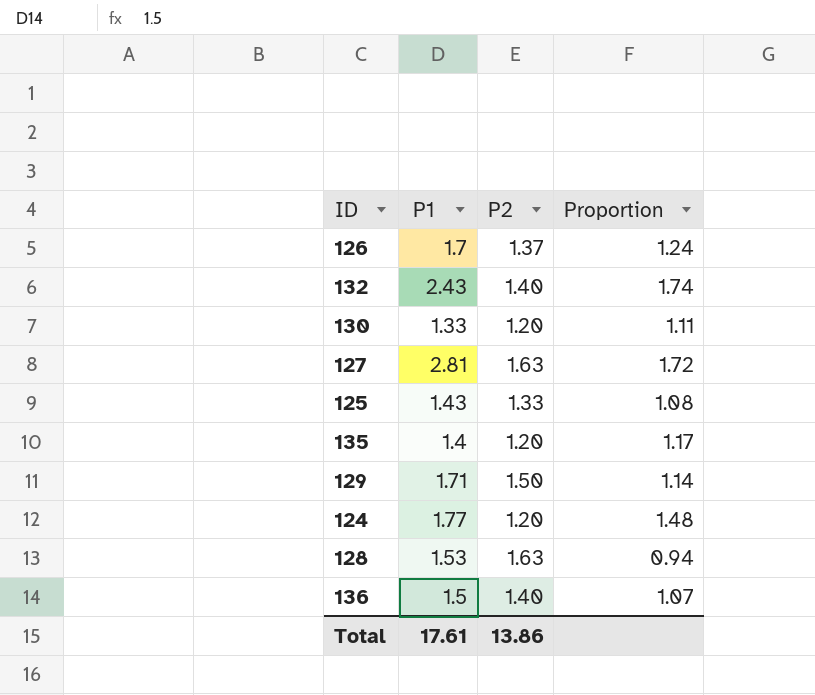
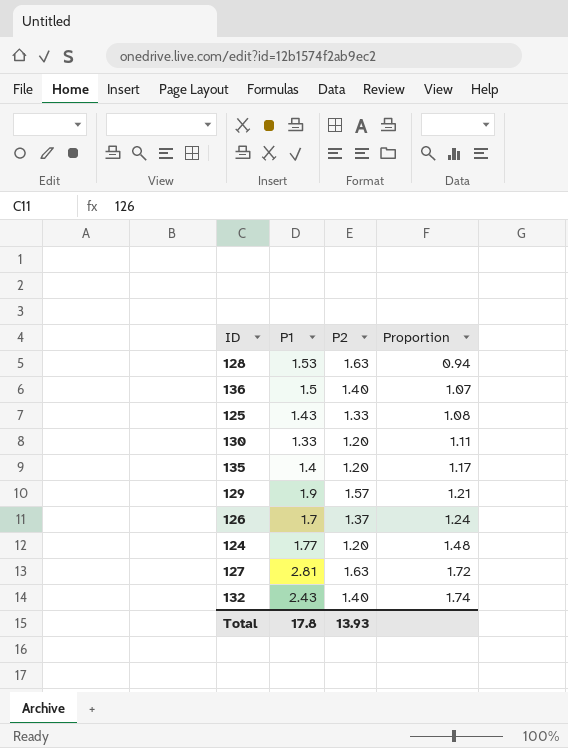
row order: none -> Proportion ascending
129 | P1: 1.71 -> 1.9
129 | P2: 1.50 -> 1.57
129 | Proportion: 1.14 -> 1.21
Total | P1: 17.61 -> 17.8
Total | P2: 13.86 -> 13.93

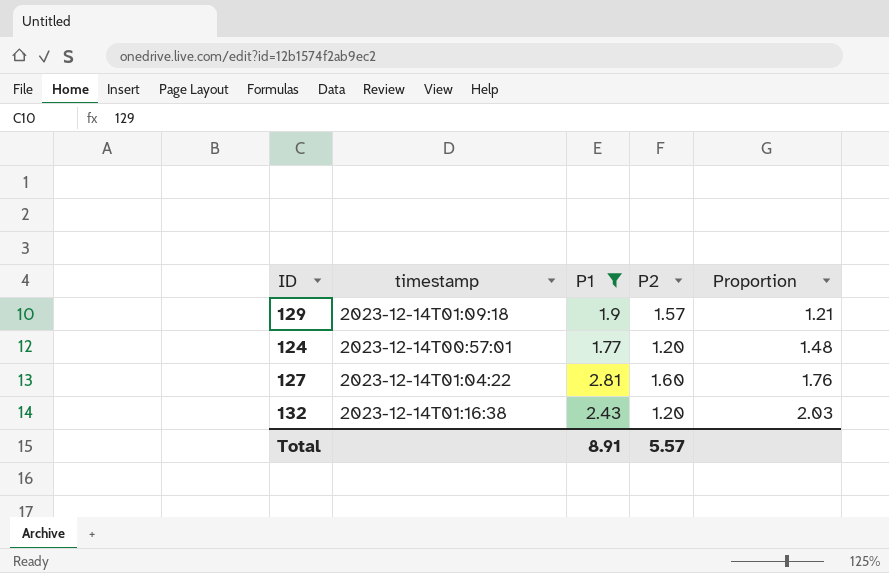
filter: none -> P1 >= 1.77
column timestamp | position: none -> 2
127 | P2: 1.63 -> 1.60
127 | Proportion: 1.72 -> 1.76
132 | P2: 1.40 -> 1.20
132 | Proportion: 1.74 -> 2.03
Total | P1: 17.8 -> 8.91
Total | P2: 13.93 -> 5.57

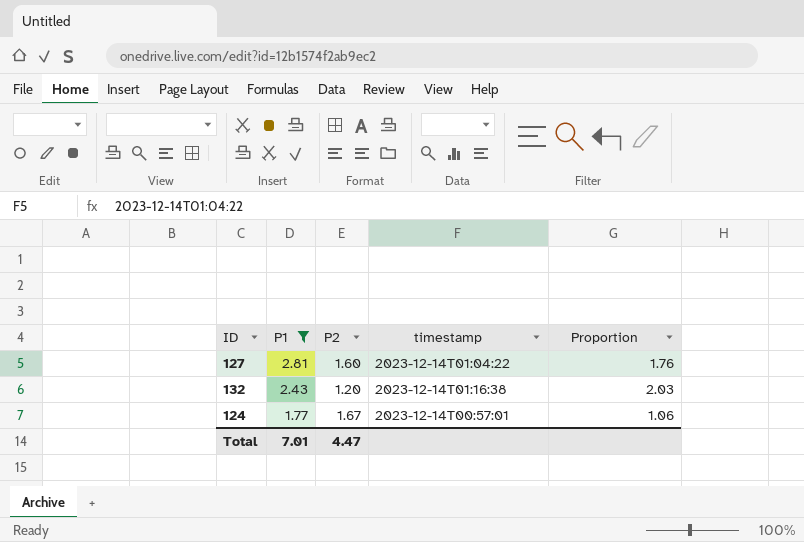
row order: Proportion ascending -> P1 descending
column timestamp | position: 2 -> 4
row 129: 2023-12-14T01:09:18 | 1.9 | 1.57 | 1.21 -> none
124 | P2: 1.20 -> 1.67
124 | Proportion: 1.48 -> 1.06
Total | P1: 8.91 -> 7.01
Total | P2: 5.57 -> 4.47

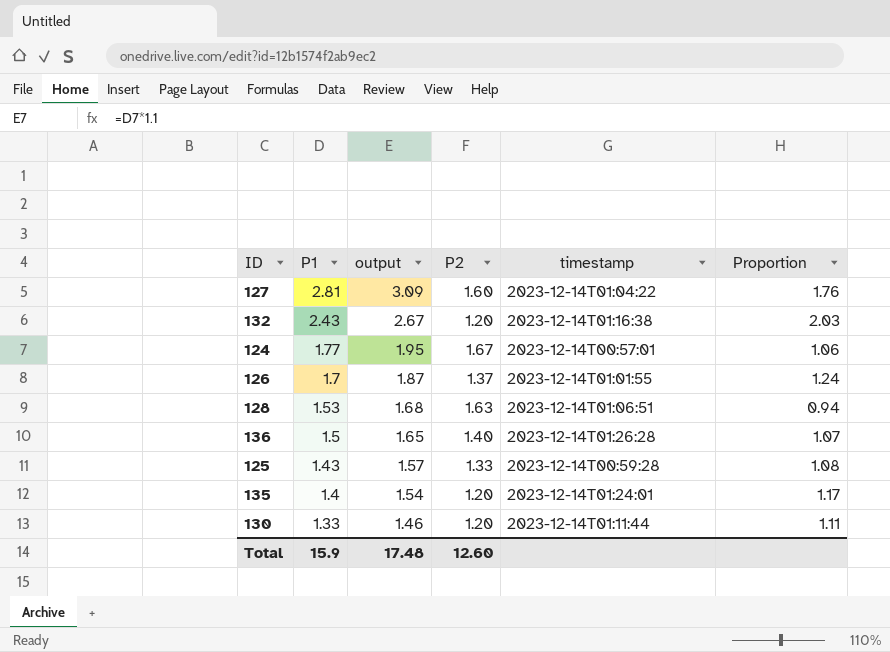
filter: P1 >= 1.77 -> none
column output | formula: none -> [P1] * 1.1
Total | P1: 7.01 -> 15.9
Total | P2: 4.47 -> 12.60

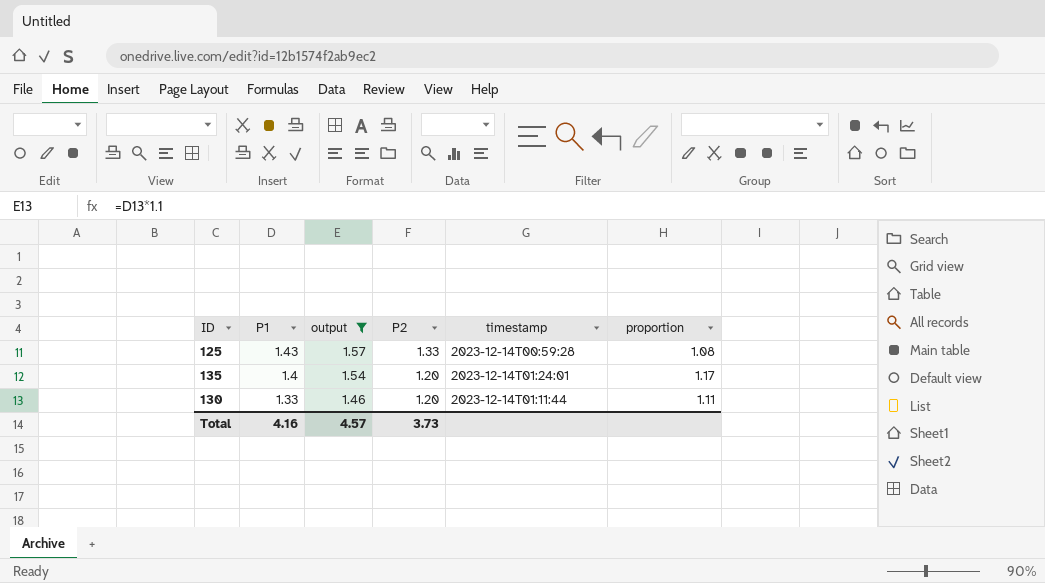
filter: none -> output <= 1.57
column name: Proportion -> proportion
Total | P1: 15.9 -> 4.16
Total | output: 17.48 -> 4.57
Total | P2: 12.60 -> 3.73

